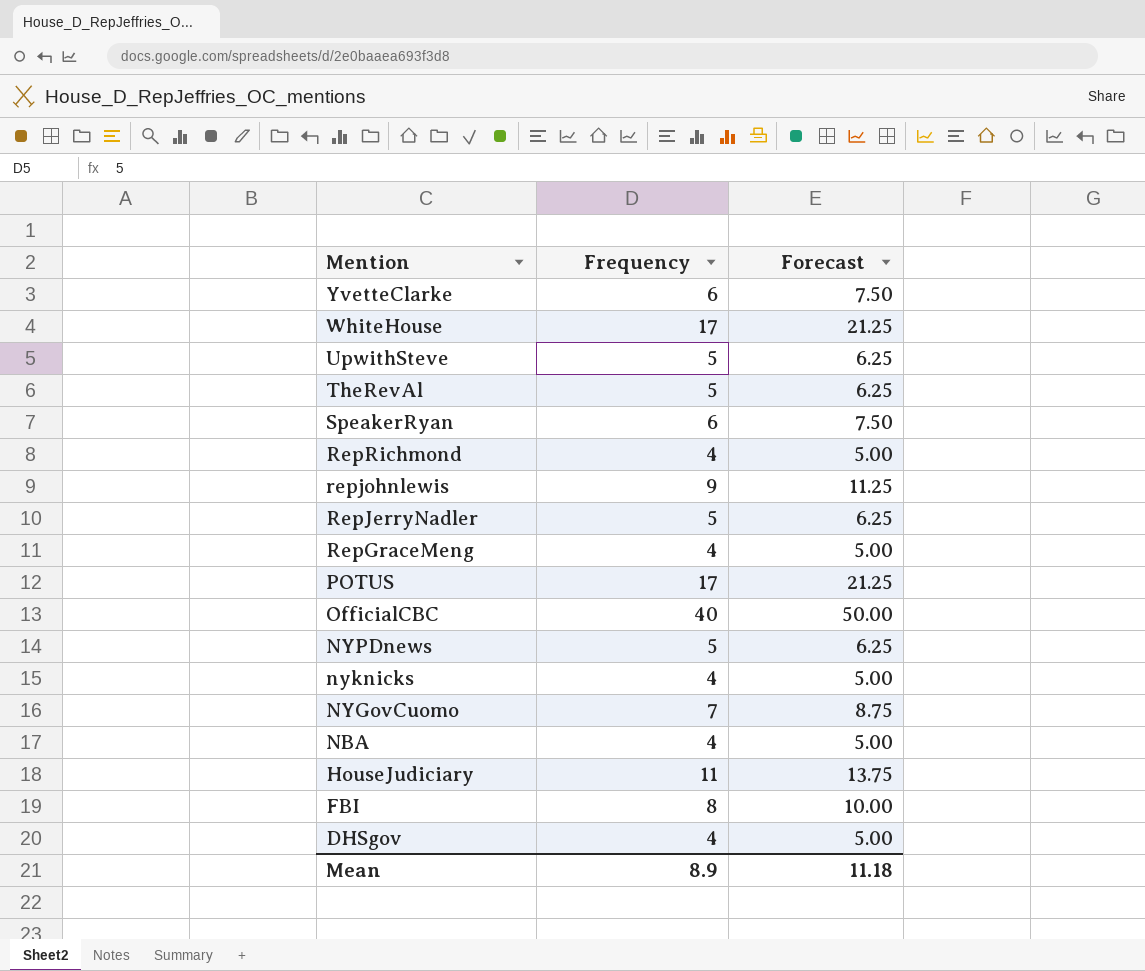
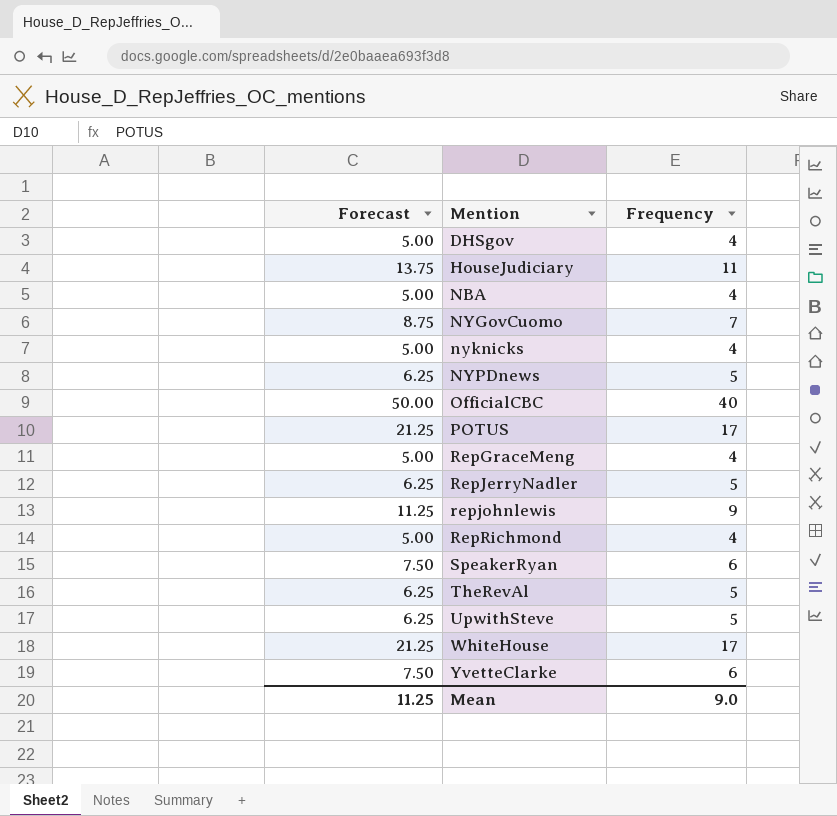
row order: Mention descending -> Mention ascending
column Forecast | position: 3 -> 1
row FBI: 8 | 10.00 -> none
Mean | Forecast: 11.18 -> 11.25
Mean | Frequency: 8.9 -> 9.0

